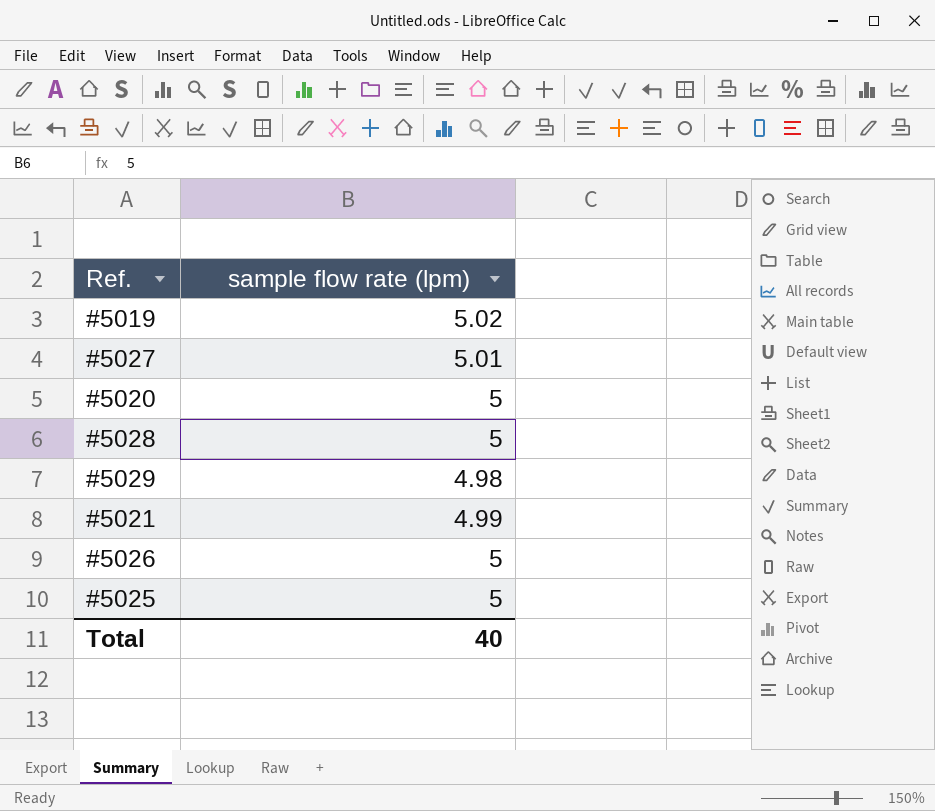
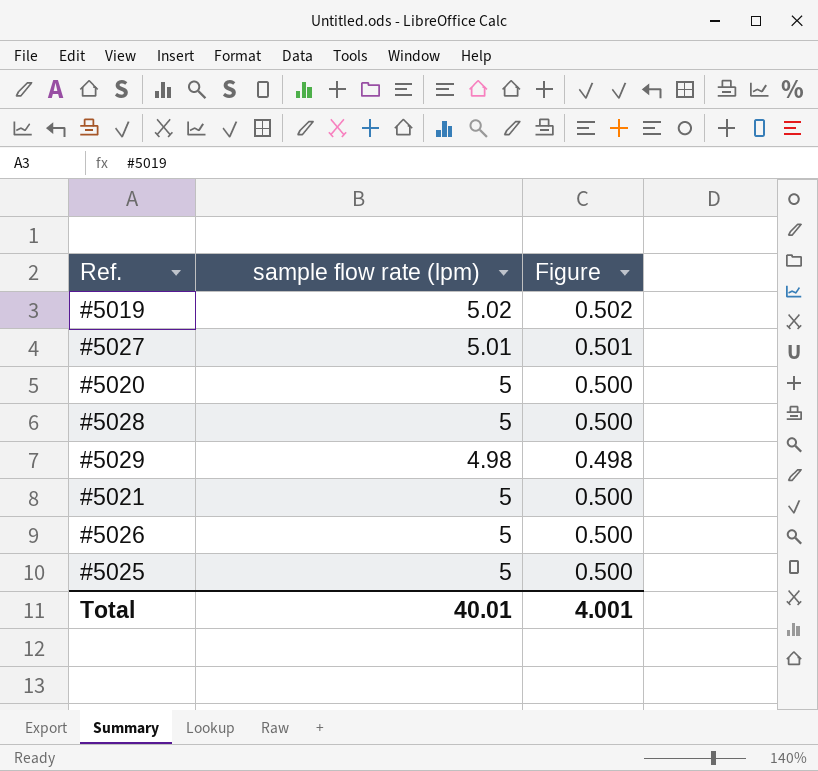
column Figure | formula: none -> [sample flow rate (lpm)] * 0.1
#5021 | sample flow rate (lpm): 4.99 -> 5
Total | sample flow rate (lpm): 40 -> 40.01

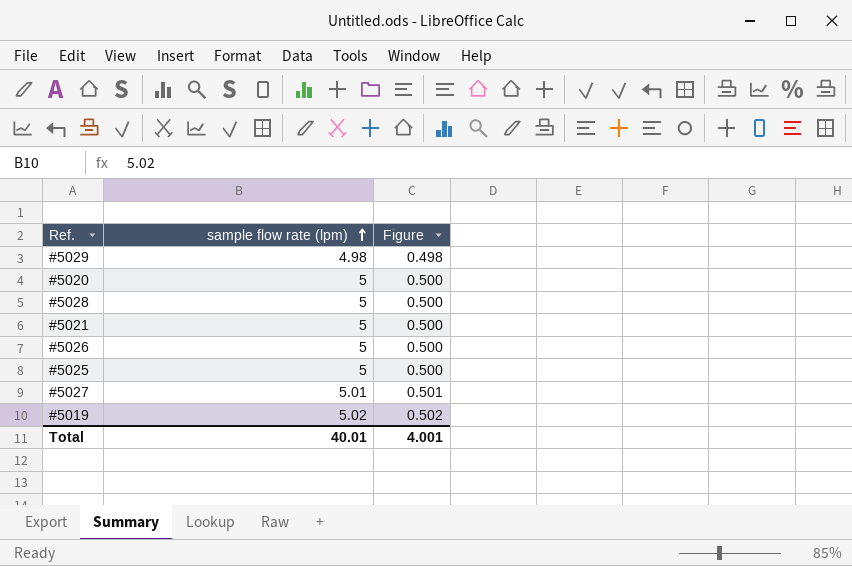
row order: none -> sample flow rate (lpm) ascending

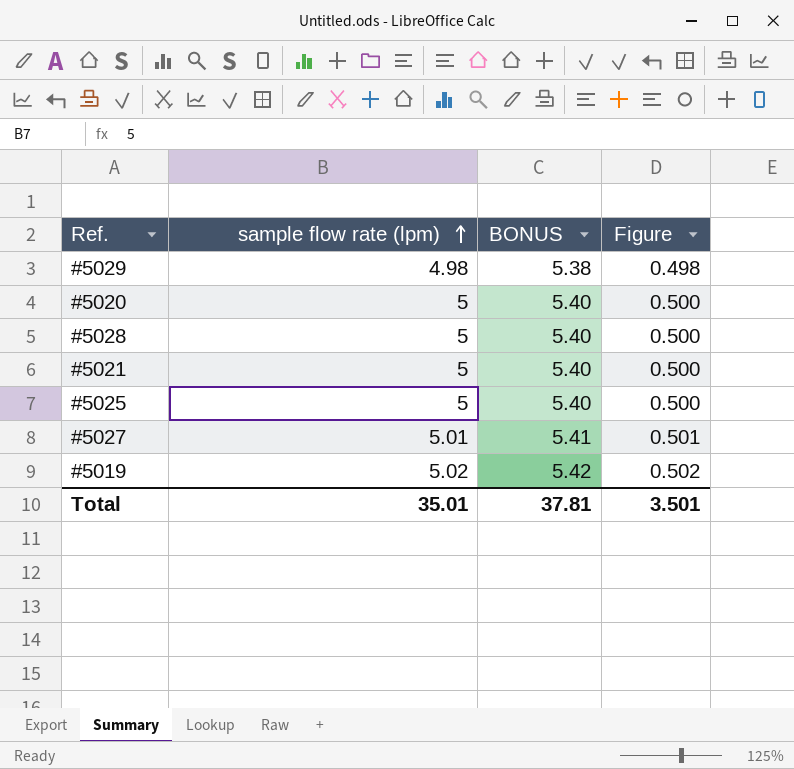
column BONUS | formula: none -> [sample flow rate (lpm)] * 1.08
row #5026: 5 | 0.500 -> none
Total | sample flow rate (lpm): 40.01 -> 35.01
Total | Figure: 4.001 -> 3.501

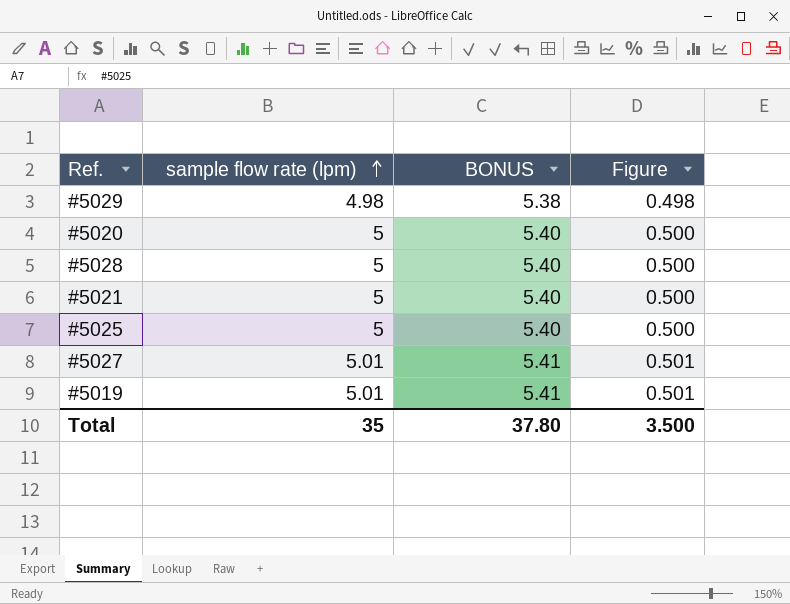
#5019 | sample flow rate (lpm): 5.02 -> 5.01
#5019 | BONUS: 5.42 -> 5.41
#5019 | Figure: 0.502 -> 0.501
Total | sample flow rate (lpm): 35.01 -> 35
Total | BONUS: 37.81 -> 37.80
Total | Figure: 3.501 -> 3.500

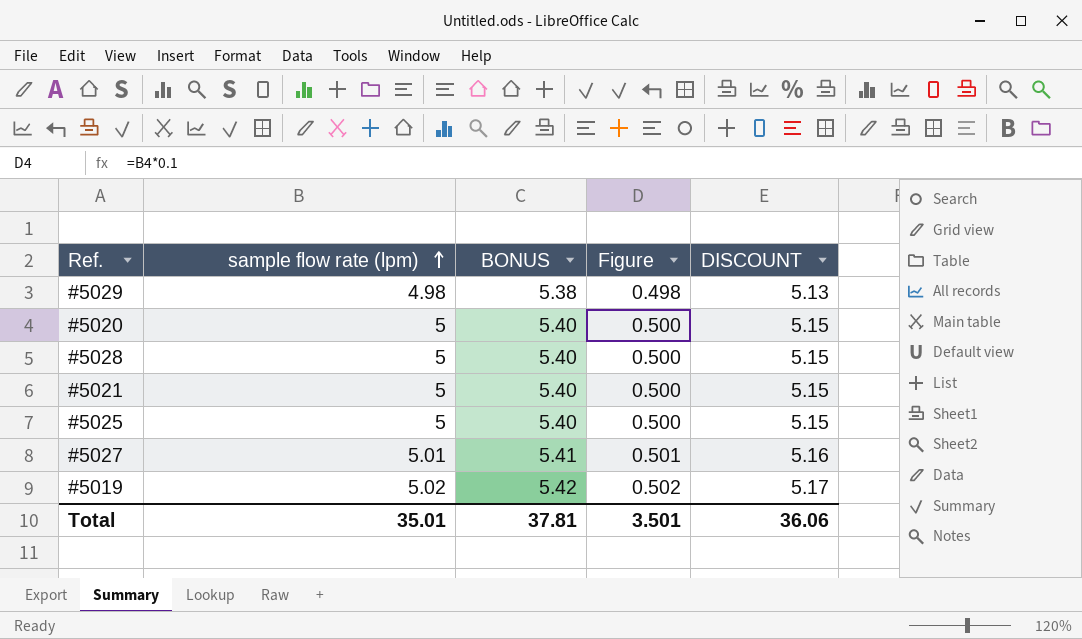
column DISCOUNT | formula: none -> [sample flow rate (lpm)] * 1.03
#5019 | sample flow rate (lpm): 5.01 -> 5.02
#5019 | BONUS: 5.41 -> 5.42
#5019 | Figure: 0.501 -> 0.502
Total | sample flow rate (lpm): 35 -> 35.01
Total | BONUS: 37.80 -> 37.81
Total | Figure: 3.500 -> 3.501

